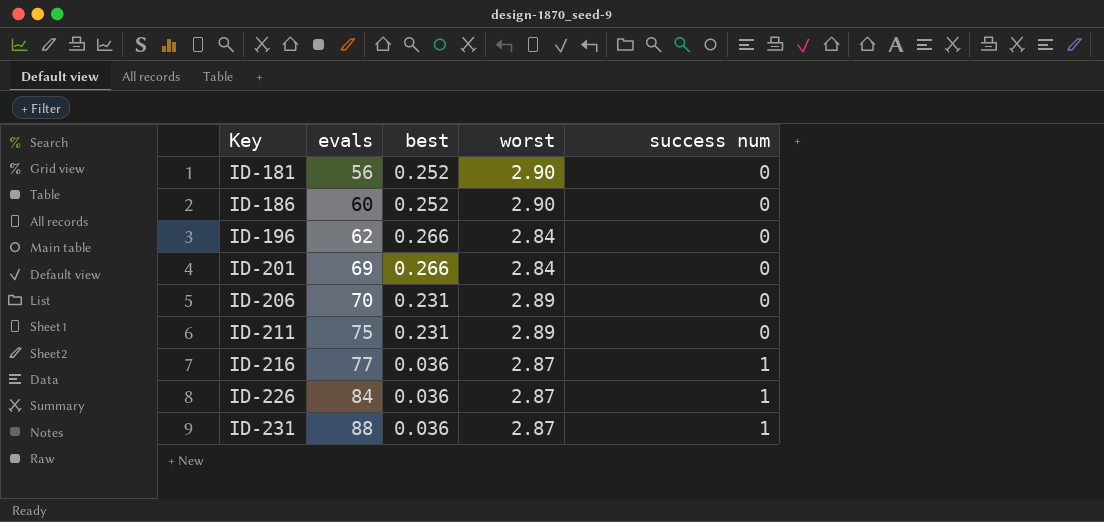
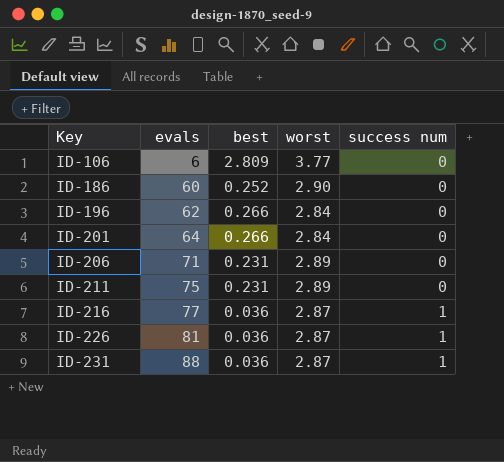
row ID-181: 56 | 0.252 | 2.90 | 0 -> none
row ID-106: none -> 6 | 2.809 | 3.77 | 0
ID-201 | evals: 69 -> 64
ID-206 | evals: 70 -> 71
ID-226 | evals: 84 -> 81

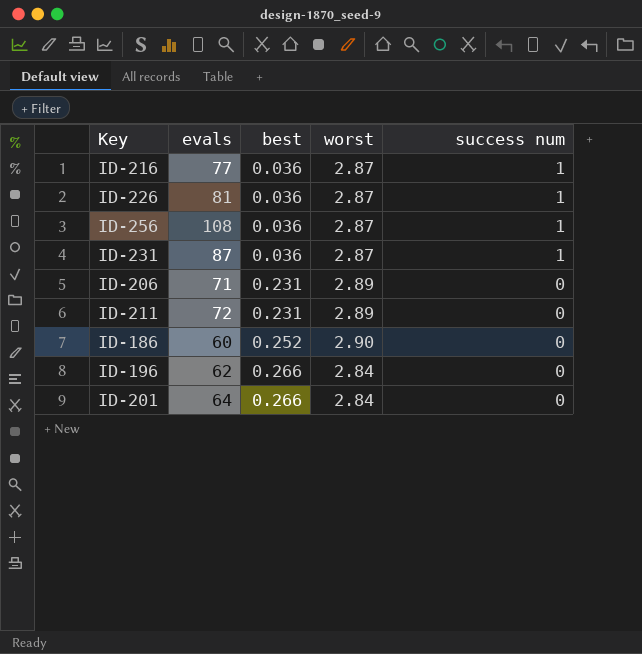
row order: Key ascending -> best ascending
row ID-106: 6 | 2.809 | 3.77 | 0 -> none
row ID-256: none -> 108 | 0.036 | 2.87 | 1
ID-231 | evals: 88 -> 87
ID-211 | evals: 75 -> 72

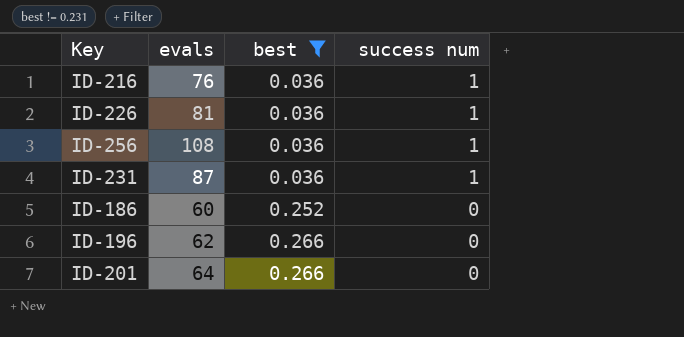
filter: none -> best != 0.231
column worst | position: 4 -> none
ID-216 | evals: 77 -> 76

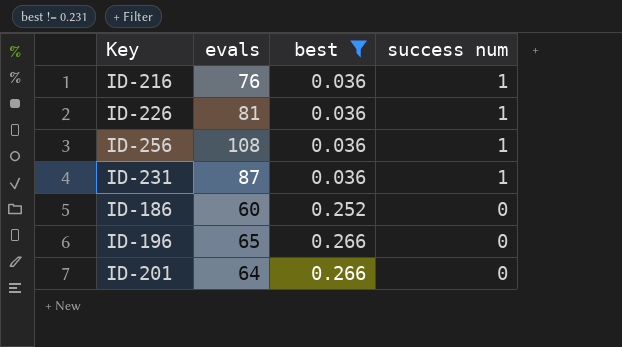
ID-196 | evals: 62 -> 65

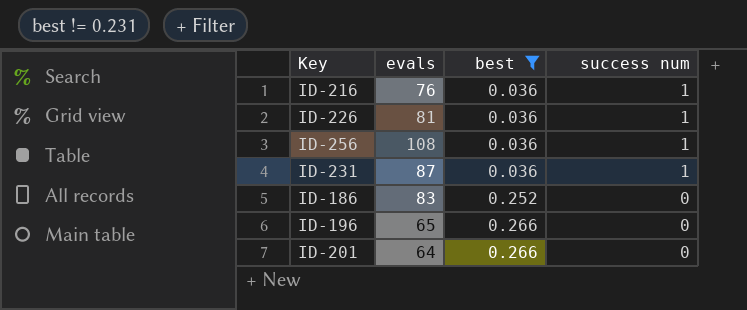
ID-186 | evals: 60 -> 83

